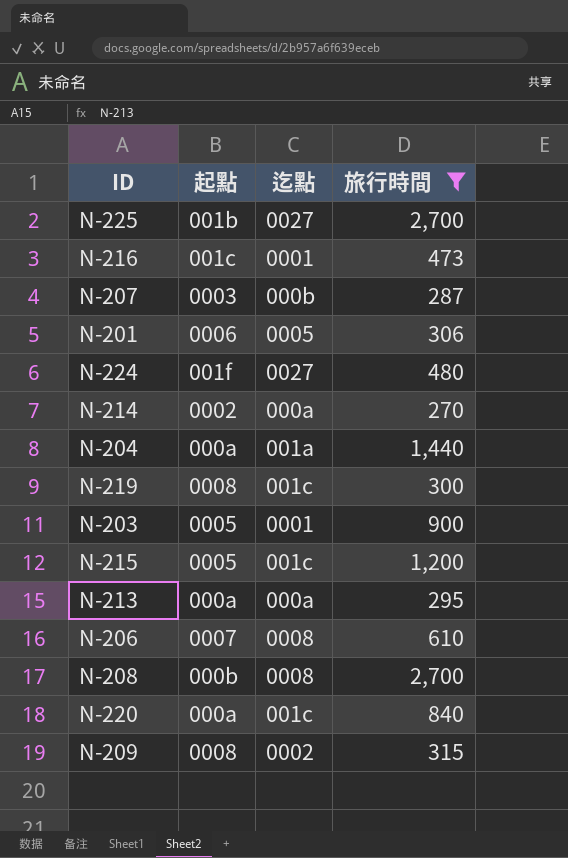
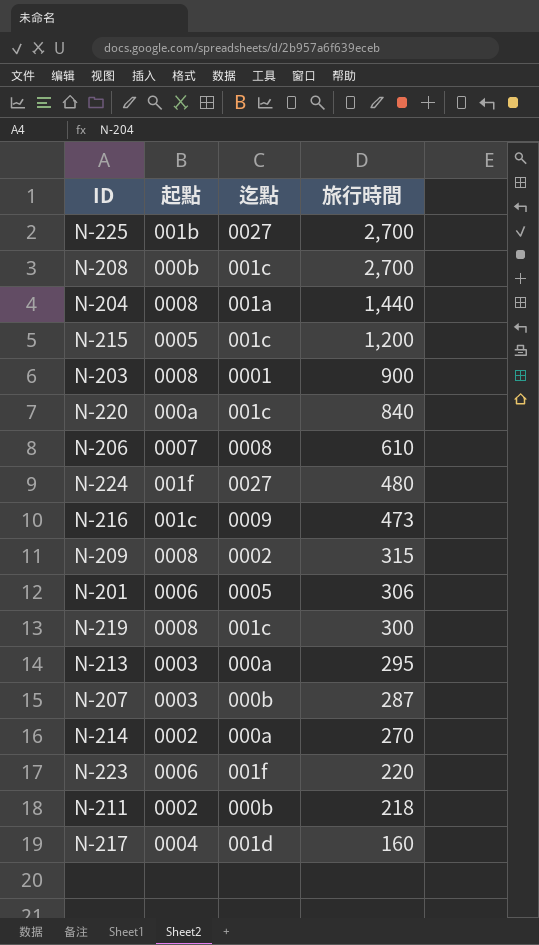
filter: 旅行時間 >= 270 -> none
row order: none -> 旅行時間 descending
N-208 | 迄點: 0008 -> 001c
N-204 | 起點: 000a -> 0008
N-203 | 起點: 0005 -> 0008
N-216 | 迄點: 0001 -> 0009
N-213 | 起點: 000a -> 0003

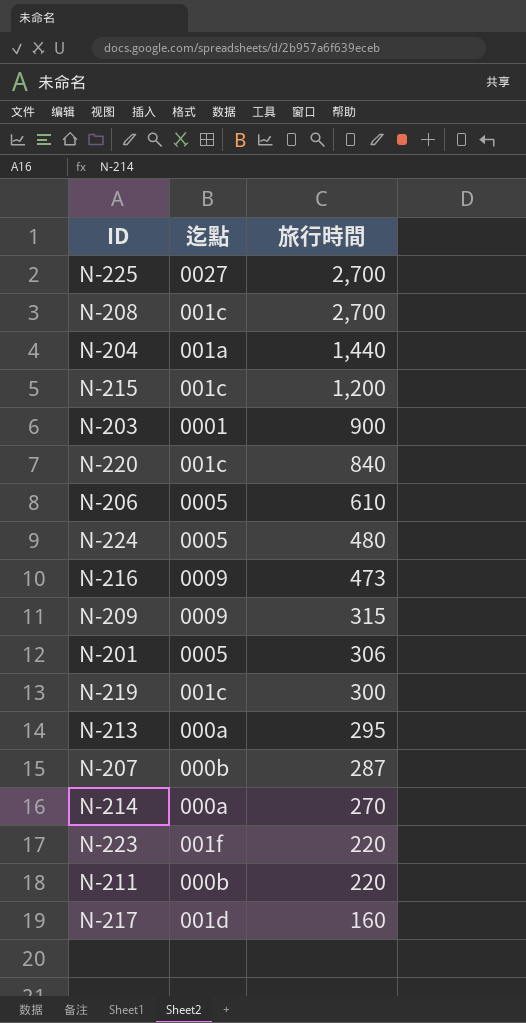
column 起點 | position: 2 -> none
N-206 | 迄點: 0008 -> 0005
N-224 | 迄點: 0027 -> 0005
N-209 | 迄點: 0002 -> 0009
N-211 | 旅行時間: 218 -> 220

